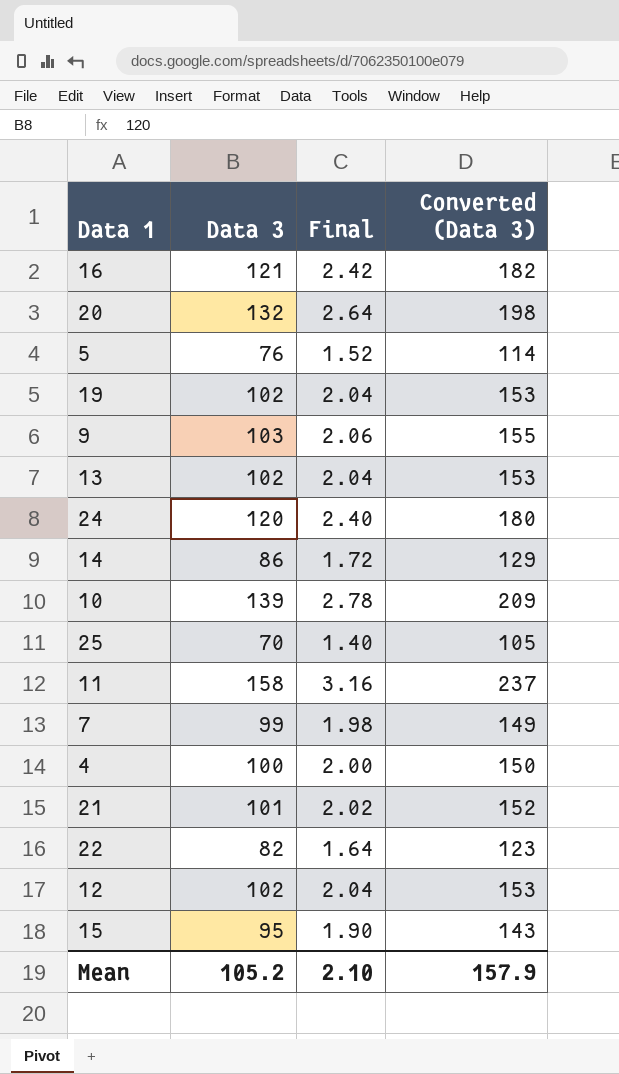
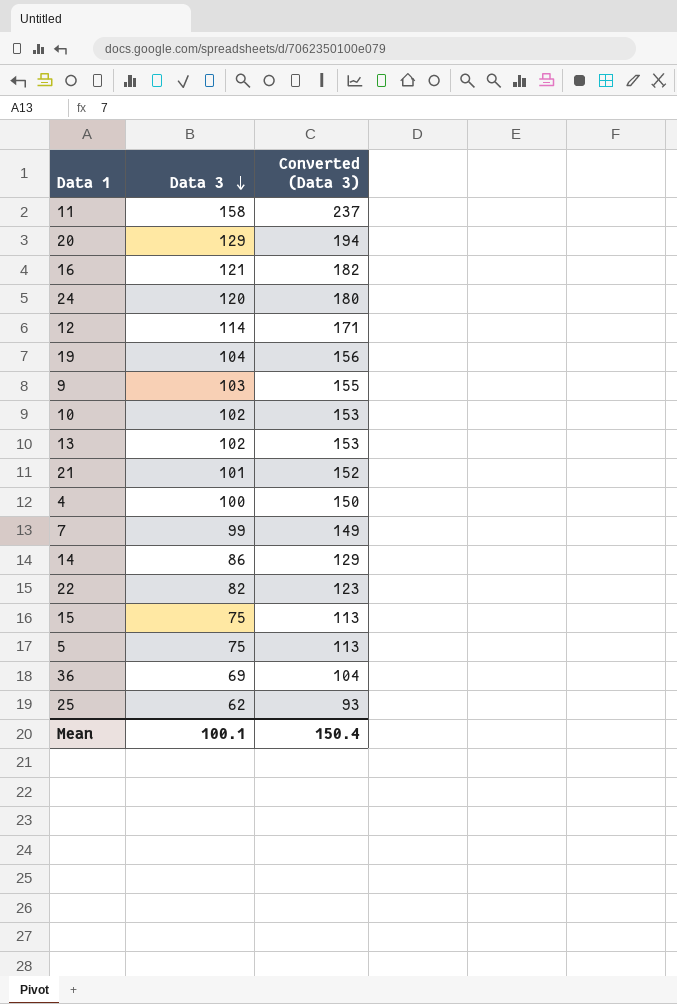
row order: none -> Data 3 descending
column Final | formula: [Data 3] * 0.02 -> none
20 | Data 3: 132 -> 129
20 | Converted (Data 3): 198 -> 194
12 | Data 3: 102 -> 114
12 | Converted (Data 3): 153 -> 171
19 | Data 3: 102 -> 104
19 | Converted (Data 3): 153 -> 156
10 | Data 3: 139 -> 102
10 | Converted (Data 3): 209 -> 153
15 | Data 3: 95 -> 75
15 | Converted (Data 3): 143 -> 113
5 | Data 3: 76 -> 75
5 | Converted (Data 3): 114 -> 113
row 36: none -> 69 | 104
25 | Data 3: 70 -> 62
25 | Converted (Data 3): 105 -> 93
Mean | Data 3: 105.2 -> 100.1
Mean | Converted (Data 3): 157.9 -> 150.4

